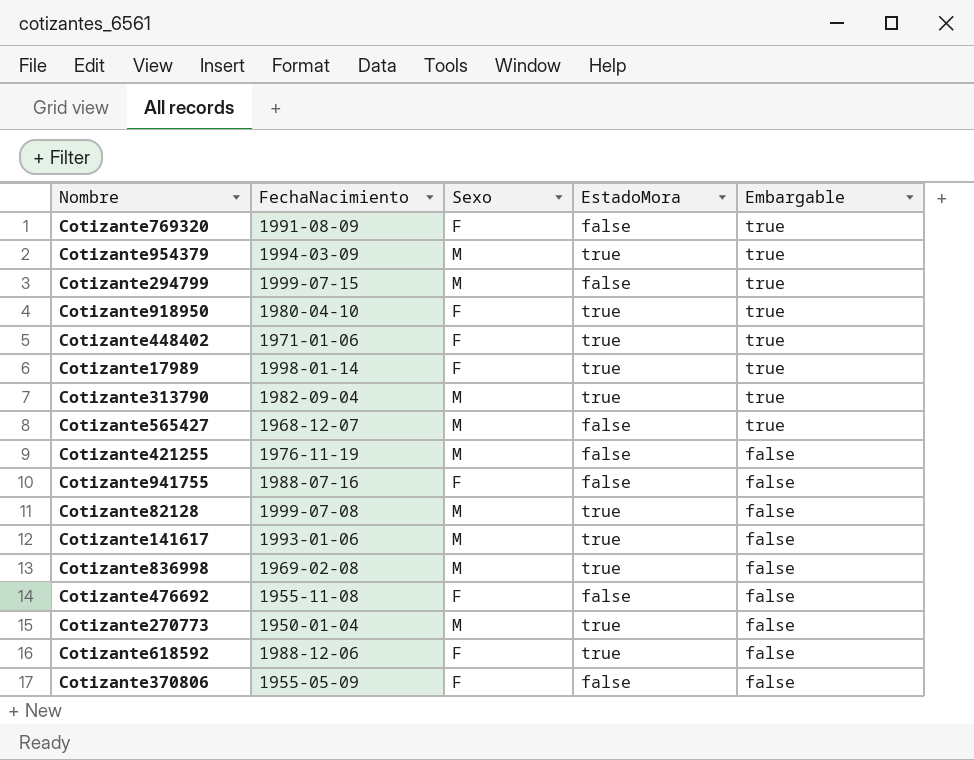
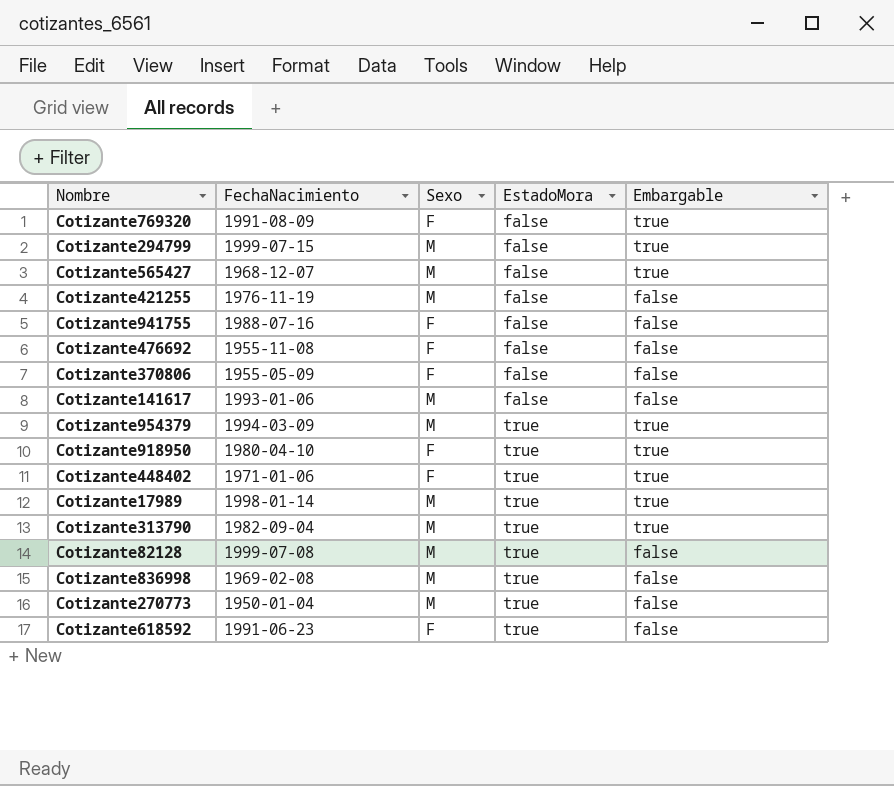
row order: Embargable descending -> EstadoMora ascending
Cotizante141617 | EstadoMora: true -> false
Cotizante17989 | Sexo: F -> M
Cotizante618592 | FechaNacimiento: 1988-12-06 -> 1991-06-23

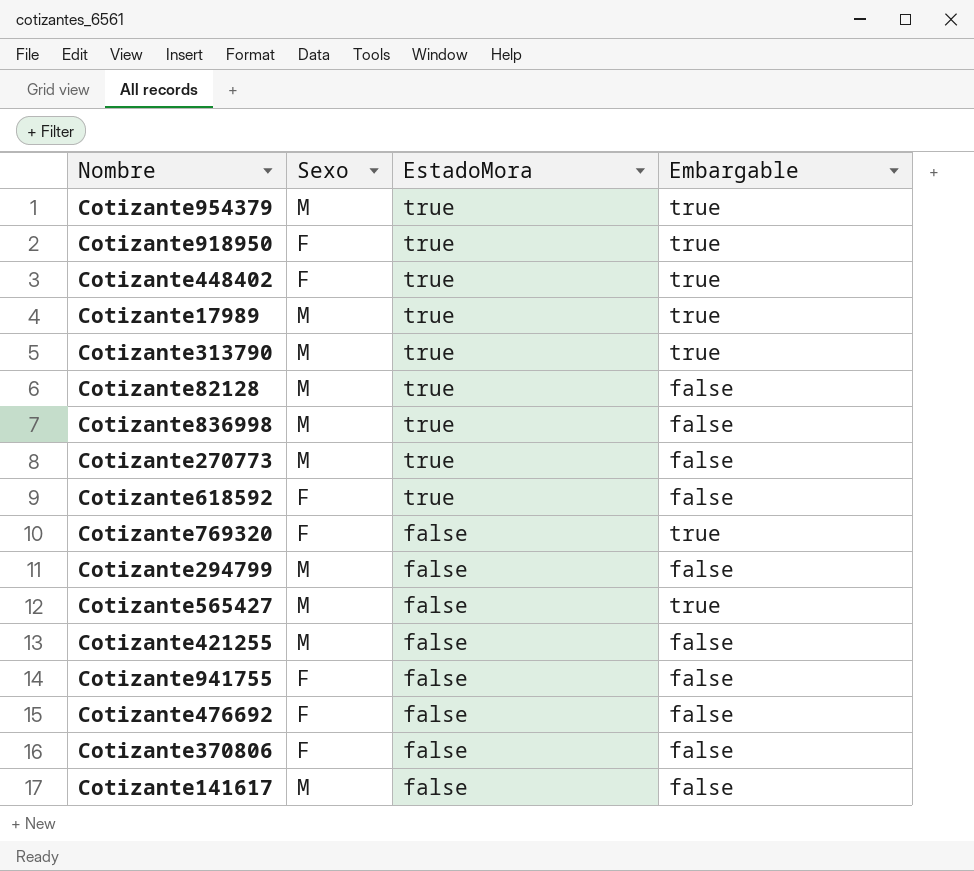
row order: EstadoMora ascending -> EstadoMora descending
column FechaNacimiento | position: 2 -> none
Cotizante294799 | Embargable: true -> false

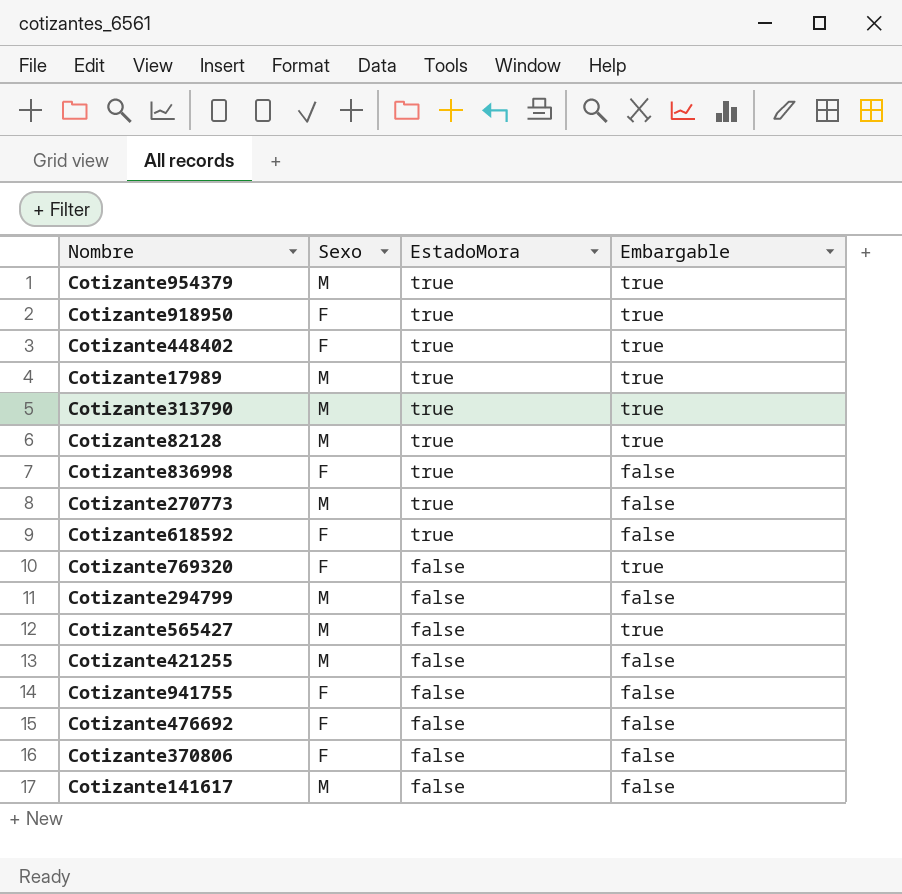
Cotizante82128 | Embargable: false -> true
Cotizante836998 | Sexo: M -> F

